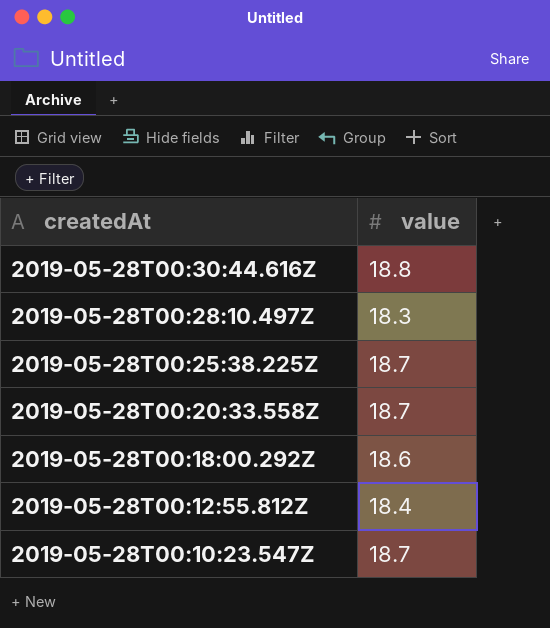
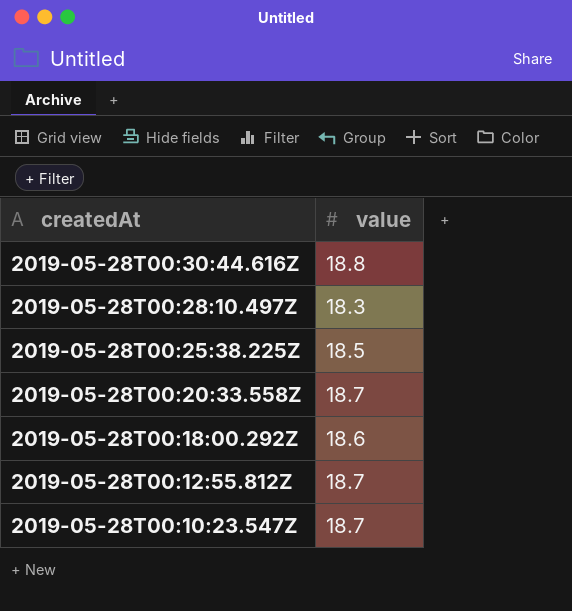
2019-05-28T00:25:38.225Z | value: 18.7 -> 18.5
2019-05-28T00:12:55.812Z | value: 18.4 -> 18.7

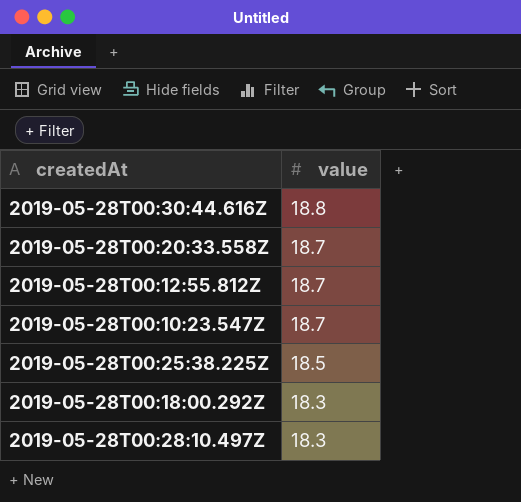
row order: createdAt descending -> value descending
2019-05-28T00:18:00.292Z | value: 18.6 -> 18.3

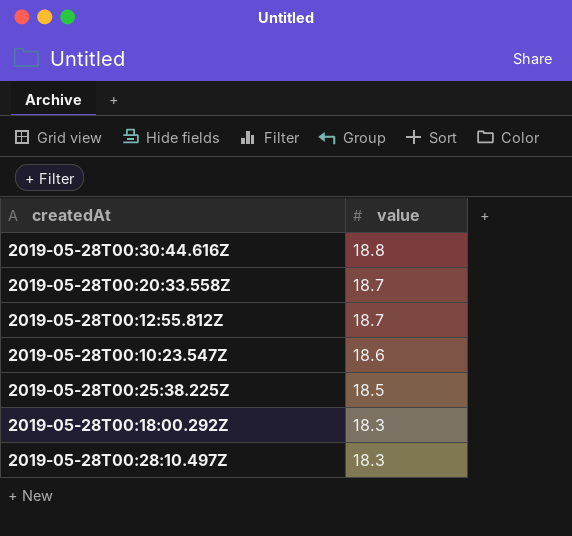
2019-05-28T00:10:23.547Z | value: 18.7 -> 18.6

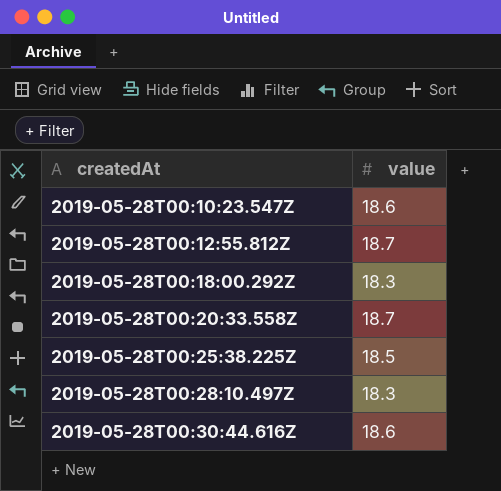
row order: value descending -> createdAt ascending
2019-05-28T00:30:44.616Z | value: 18.8 -> 18.6

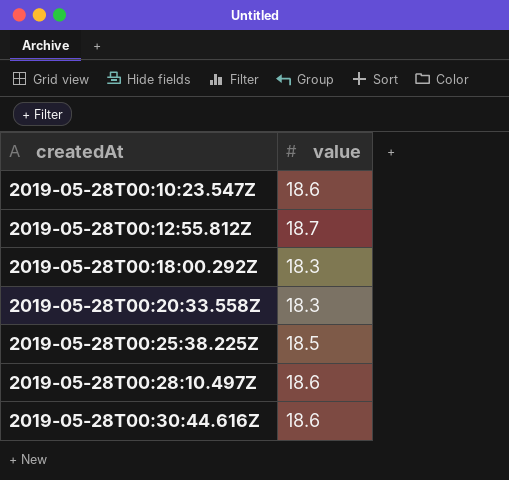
2019-05-28T00:20:33.558Z | value: 18.7 -> 18.3
2019-05-28T00:28:10.497Z | value: 18.3 -> 18.6

